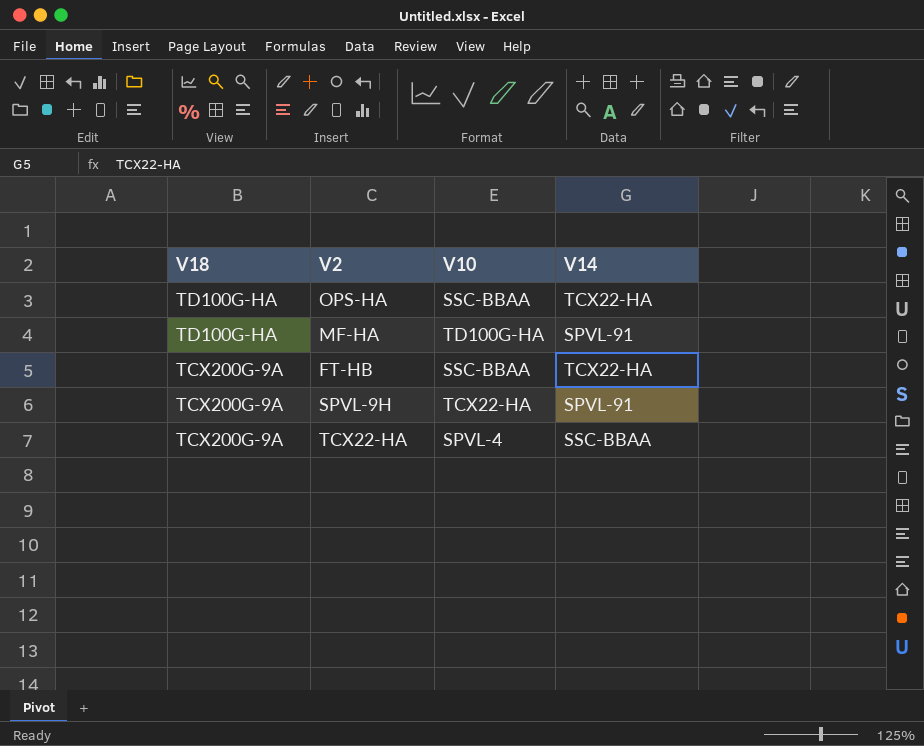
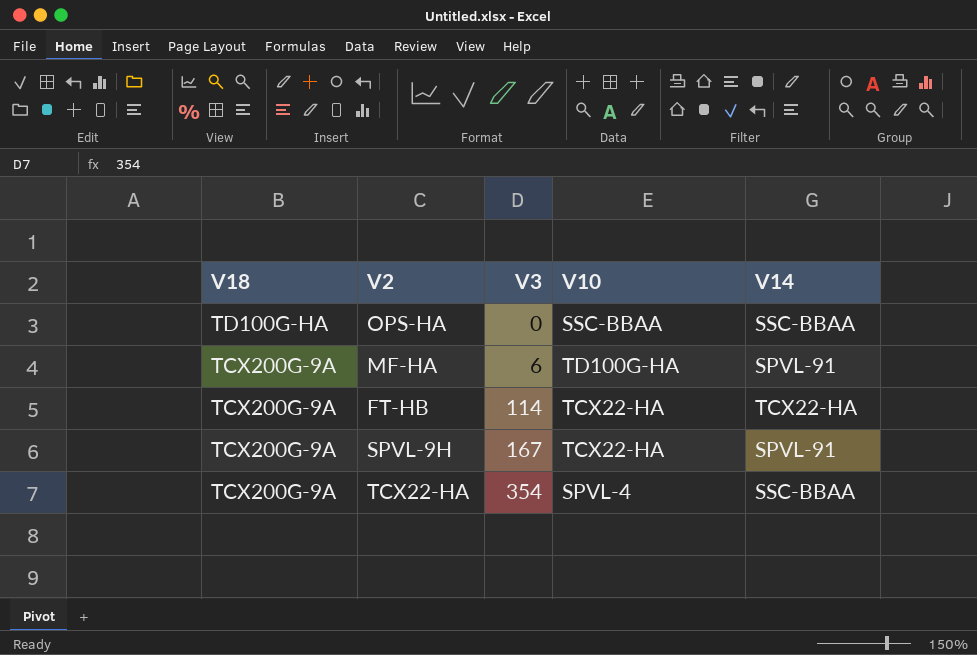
column V3 | position: none -> 3
OPS-HA | V14: TCX22-HA -> SSC-BBAA
MF-HA | V18: TD100G-HA -> TCX200G-9A
FT-HB | V10: SSC-BBAA -> TCX22-HA

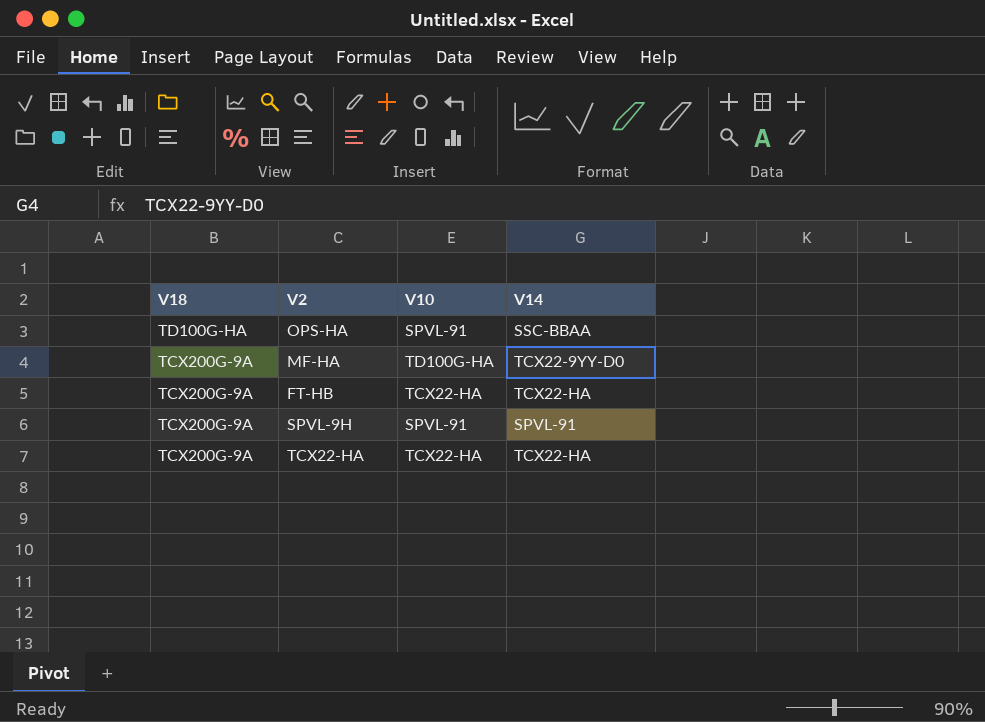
column V3 | position: 3 -> none
OPS-HA | V10: SSC-BBAA -> SPVL-91
MF-HA | V14: SPVL-91 -> TCX22-9YY-D0
SPVL-9H | V10: TCX22-HA -> SPVL-91
TCX22-HA | V10: SPVL-4 -> TCX22-HA
TCX22-HA | V14: SSC-BBAA -> TCX22-HA

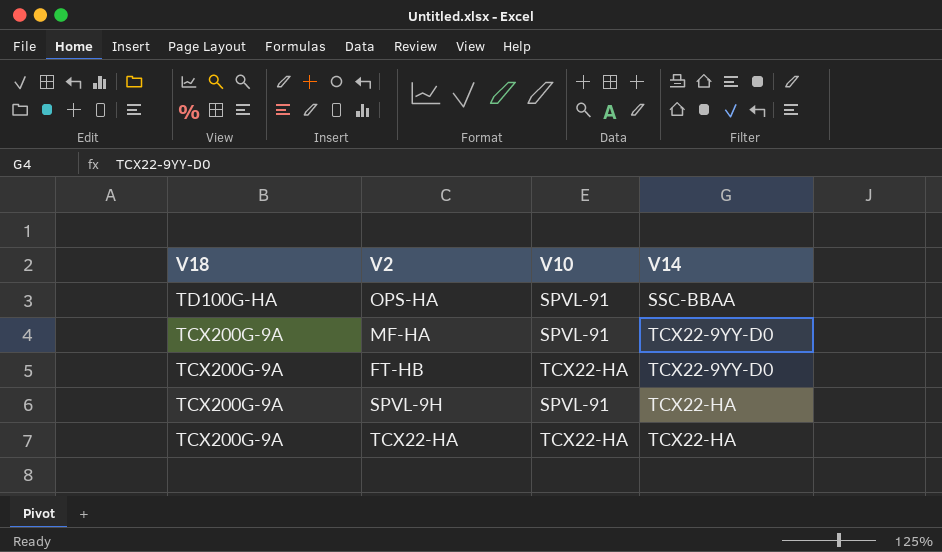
MF-HA | V10: TD100G-HA -> SPVL-91
FT-HB | V14: TCX22-HA -> TCX22-9YY-D0
SPVL-9H | V14: SPVL-91 -> TCX22-HA

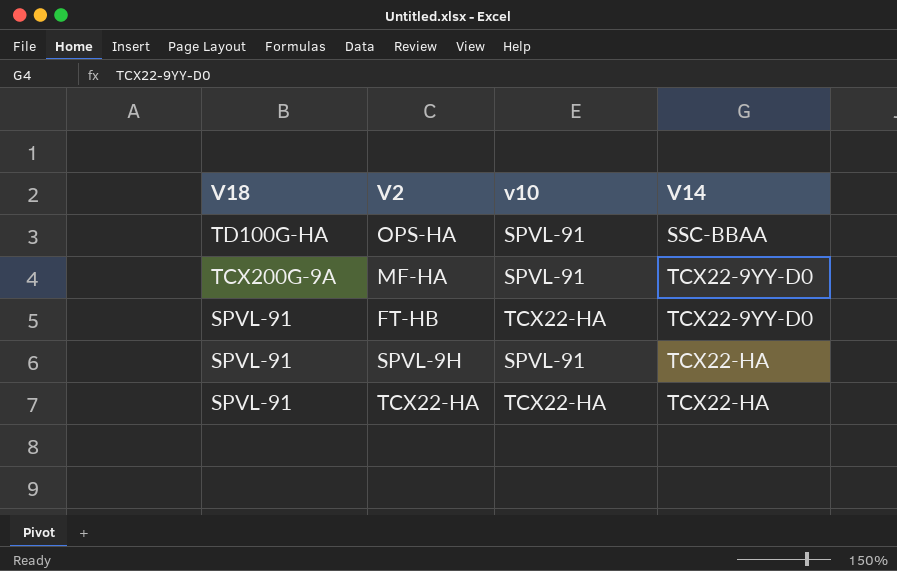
column name: V10 -> v10
FT-HB | V18: TCX200G-9A -> SPVL-91
SPVL-9H | V18: TCX200G-9A -> SPVL-91
TCX22-HA | V18: TCX200G-9A -> SPVL-91

